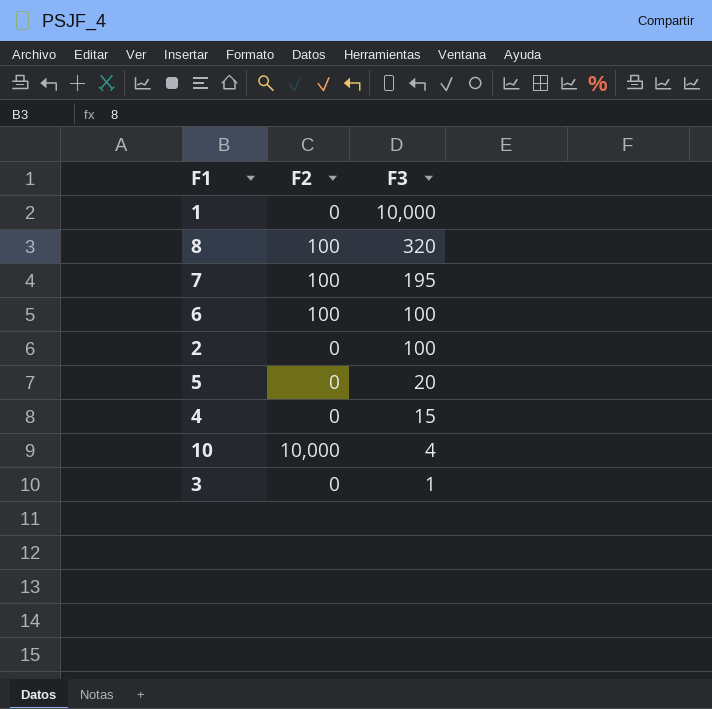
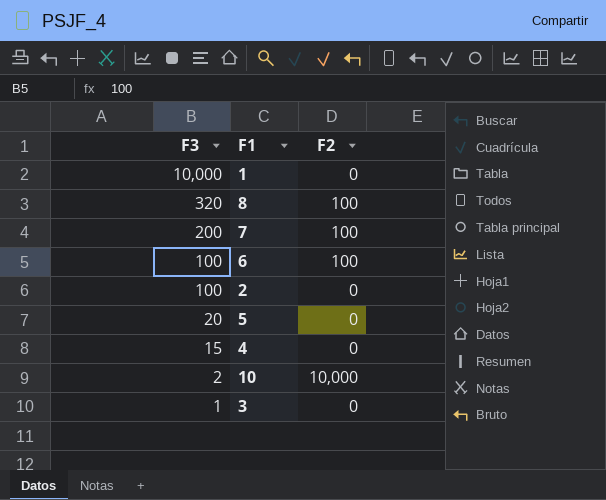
column F3 | position: 3 -> 1
7 | F3: 195 -> 200
10 | F3: 4 -> 2

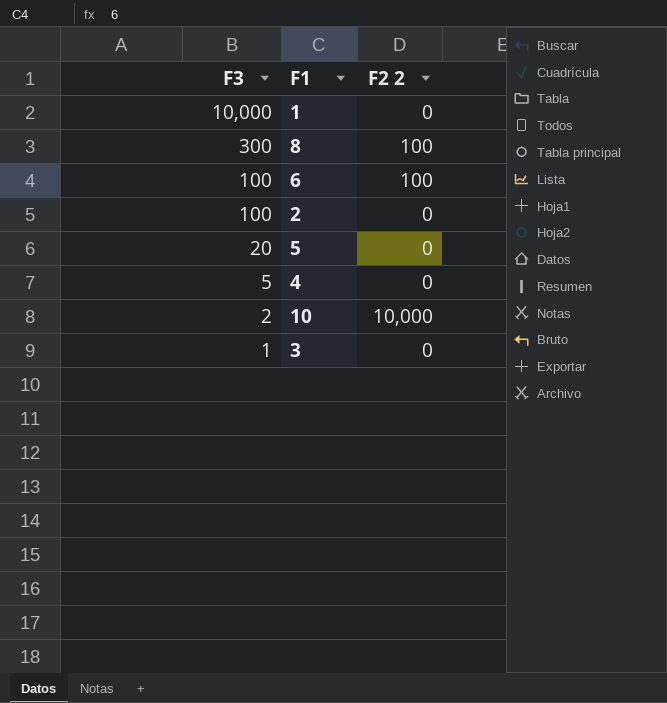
column name: F2 -> F2 2
row 7: 200 | 100 -> none
8 | F3: 320 -> 300
4 | F3: 15 -> 5

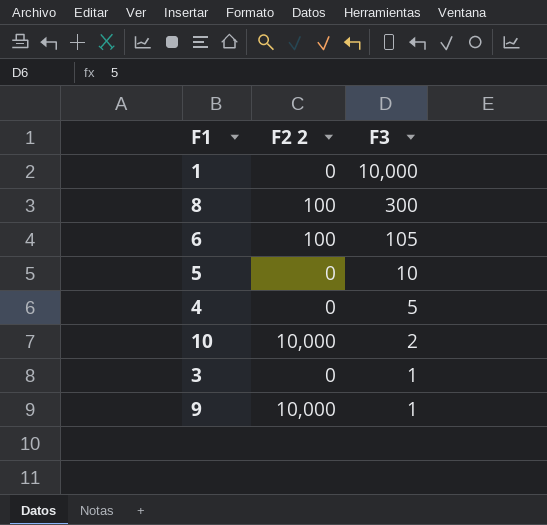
column F3 | position: 1 -> 3
row 2: 100 | 0 -> none
6 | F3: 100 -> 105
5 | F3: 20 -> 10
row 9: none -> 10,000 | 1

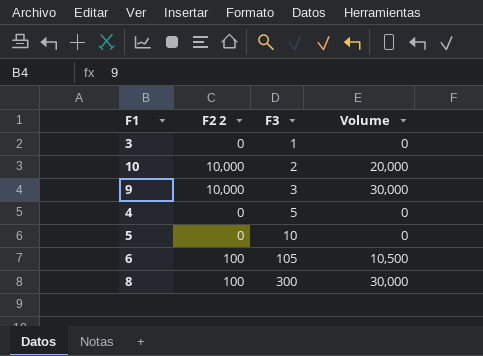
row order: F3 descending -> F3 ascending
column Volume | formula: none -> [F2 2] * [F3]
row 1: 0 | 10,000 -> none
9 | F3: 1 -> 3

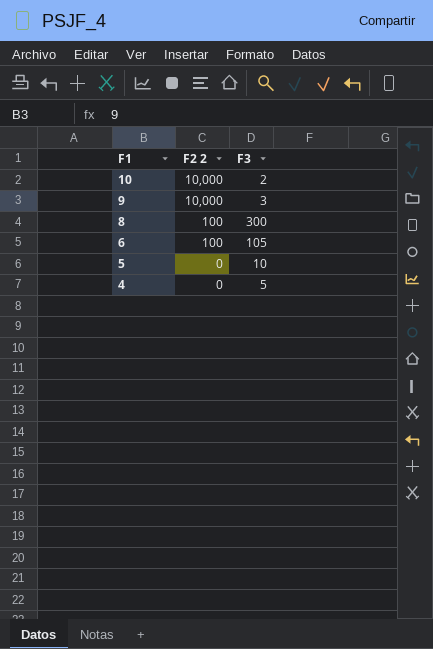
row order: F3 ascending -> F1 descending
column Volume | formula: [F2 2] * [F3] -> none
row 3: 0 | 1 | 0 -> none

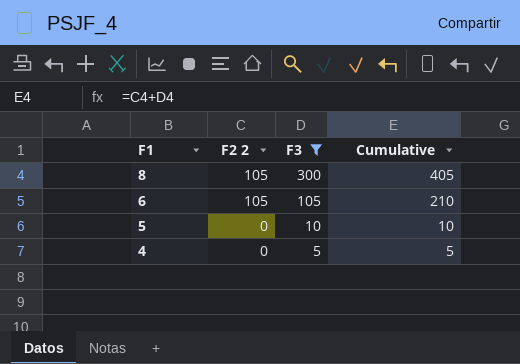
filter: none -> F3 >= 5
column Cumulative | formula: none -> [F2 2] + [F3]
8 | F2 2: 100 -> 105
6 | F2 2: 100 -> 105

